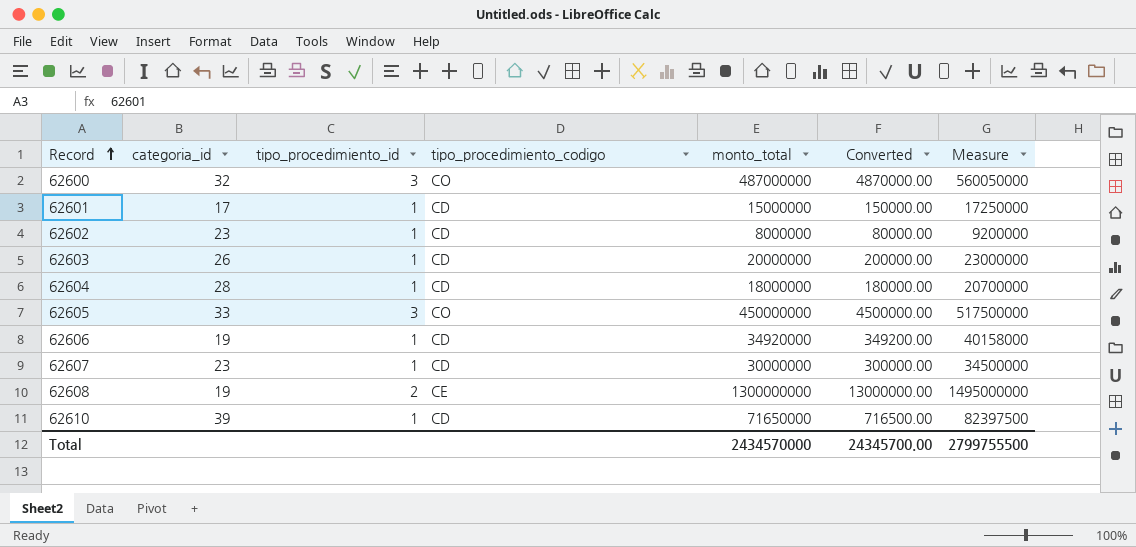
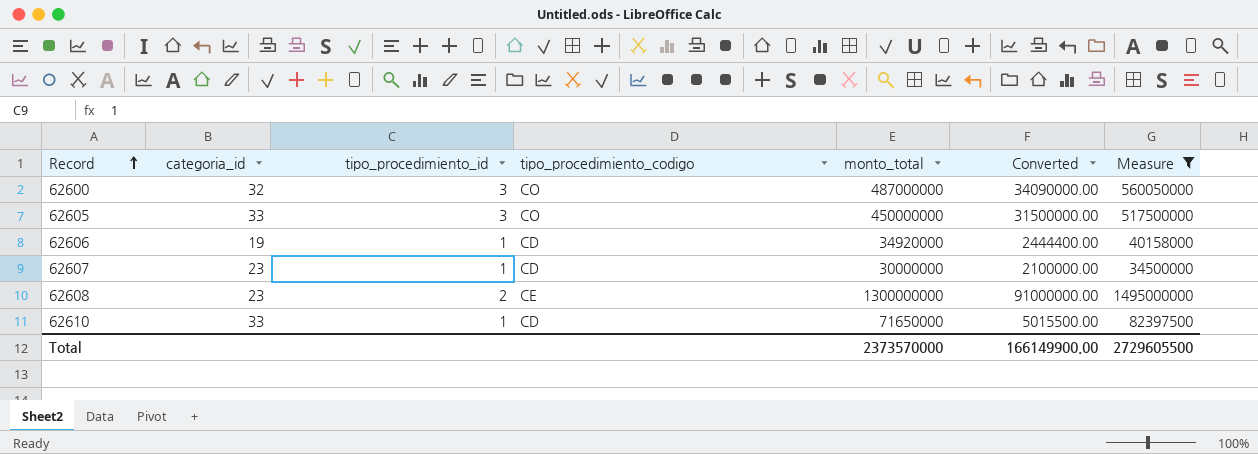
filter: none -> Measure >= 34500000
column Converted | formula: [monto_total] * 0.01 -> [monto_total] * 0.07
62608 | categoria_id: 19 -> 23
62610 | categoria_id: 39 -> 33
Total | monto_total: 2434570000 -> 2373570000
Total | Converted: 24345700.00 -> 166149900.00
Total | Measure: 2799755500 -> 2729605500

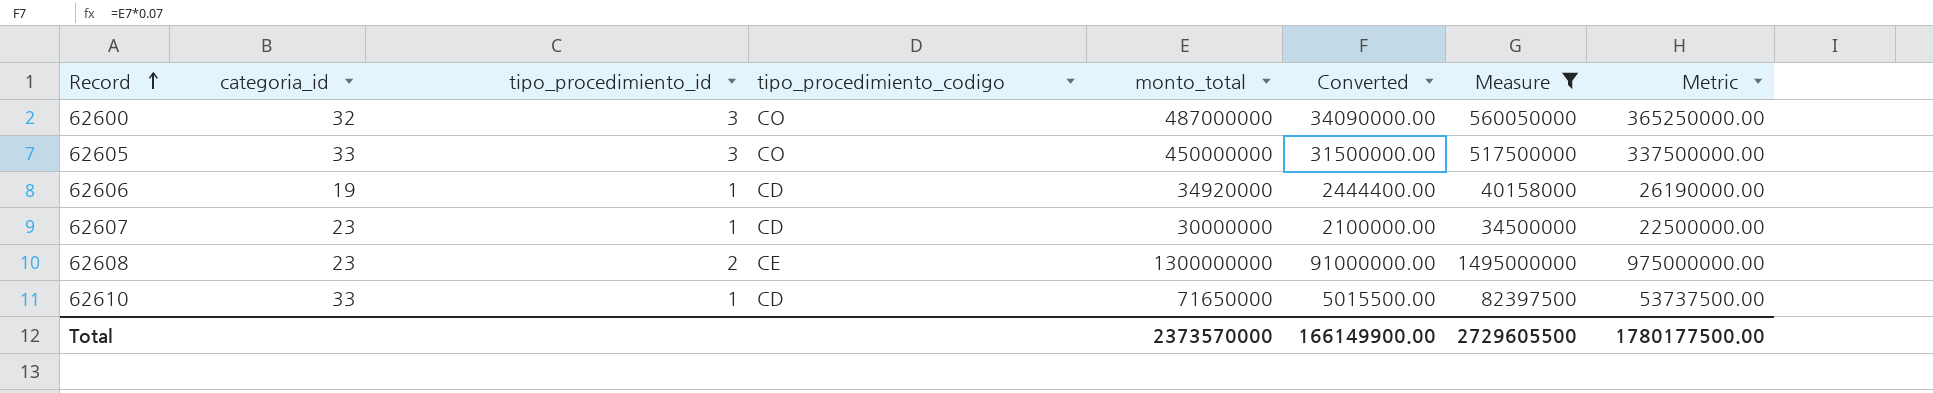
column Metric | formula: none -> [monto_total] * 0.75

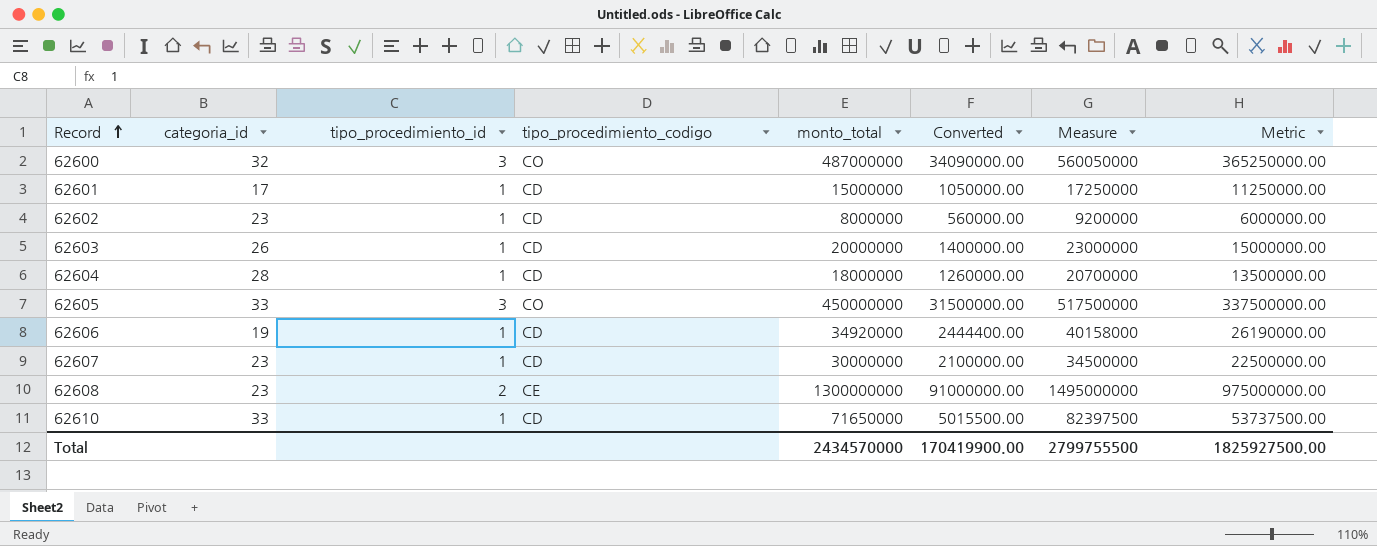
filter: Measure >= 34500000 -> none
Total | monto_total: 2373570000 -> 2434570000
Total | Converted: 166149900.00 -> 170419900.00
Total | Measure: 2729605500 -> 2799755500
Total | Metric: 1780177500.00 -> 1825927500.00

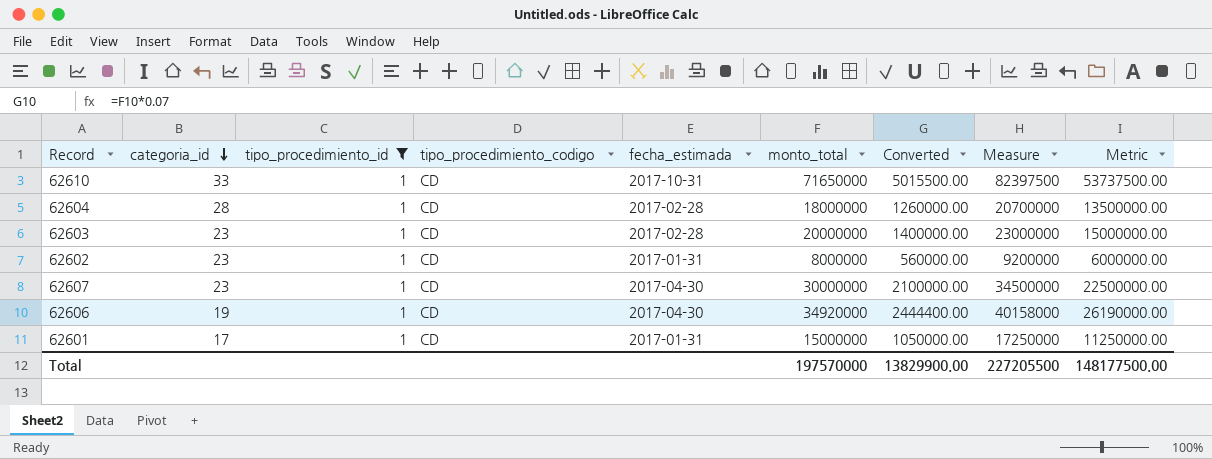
filter: none -> tipo_procedimiento_id = 1
row order: Record ascending -> categoria_id descending
column fecha_estimada | position: none -> 5
62603 | categoria_id: 26 -> 23
Total | monto_total: 2434570000 -> 197570000
Total | Converted: 170419900.00 -> 13829900.00
Total | Measure: 2799755500 -> 227205500
Total | Metric: 1825927500.00 -> 148177500.00

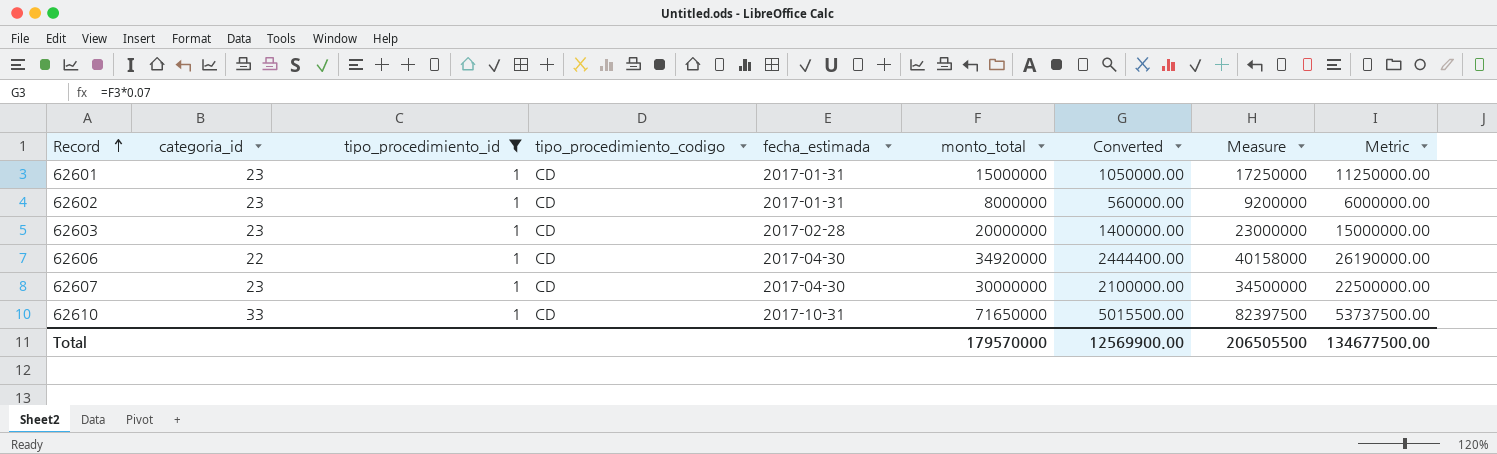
row order: categoria_id descending -> Record ascending
row 62604: 28 | 1 | CD | 2017-02-28 | 18000000 | 1260000.00 | 20700000 | 13500000.00 -> none
62601 | categoria_id: 17 -> 23
62606 | categoria_id: 19 -> 22
Total | monto_total: 197570000 -> 179570000
Total | Converted: 13829900.00 -> 12569900.00
Total | Measure: 227205500 -> 206505500
Total | Metric: 148177500.00 -> 134677500.00

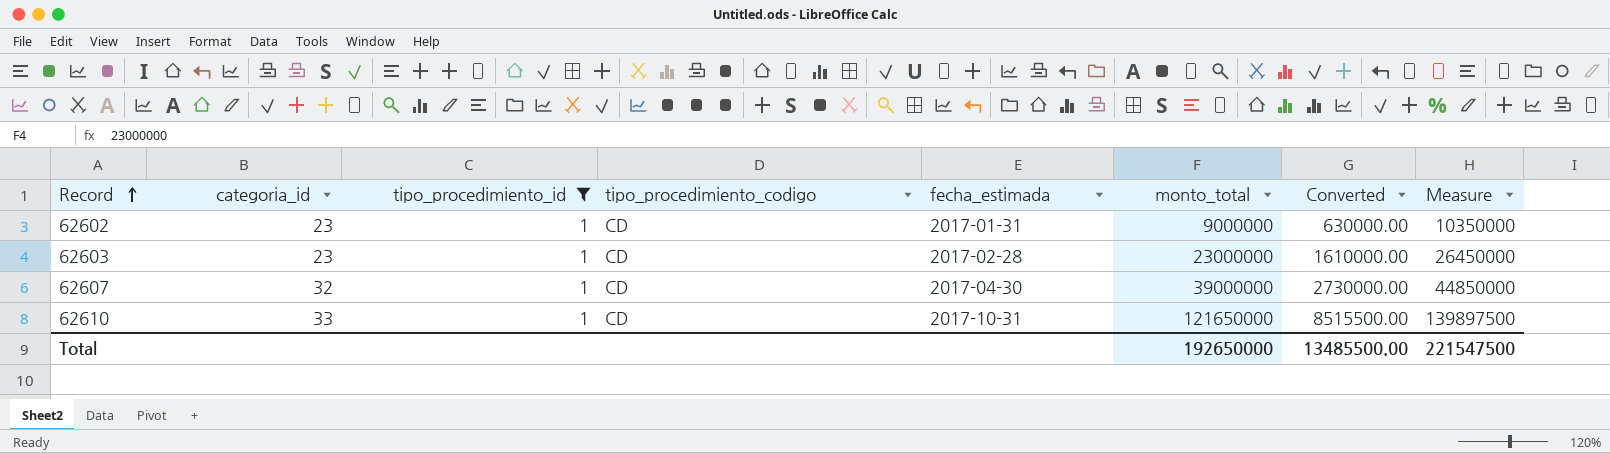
column Metric | formula: [monto_total] * 0.75 -> none
row 62601: 23 | 1 | CD | 2017-01-31 | 15000000 | 1050000.00 | 17250000 | 11250000.00 -> none
row 62606: 22 | 1 | CD | 2017-04-30 | 34920000 | 2444400.00 | 40158000 | 26190000.00 -> none
62602 | monto_total: 8000000 -> 9000000
62602 | Converted: 560000.00 -> 630000.00
62602 | Measure: 9200000 -> 10350000
62603 | monto_total: 20000000 -> 23000000
62603 | Converted: 1400000.00 -> 1610000.00
62603 | Measure: 23000000 -> 26450000
62607 | categoria_id: 23 -> 32
62607 | monto_total: 30000000 -> 39000000
62607 | Converted: 2100000.00 -> 2730000.00
62607 | Measure: 34500000 -> 44850000
62610 | monto_total: 71650000 -> 121650000
62610 | Converted: 5015500.00 -> 8515500.00
62610 | Measure: 82397500 -> 139897500
Total | monto_total: 179570000 -> 192650000
Total | Converted: 12569900.00 -> 13485500.00
Total | Measure: 206505500 -> 221547500

